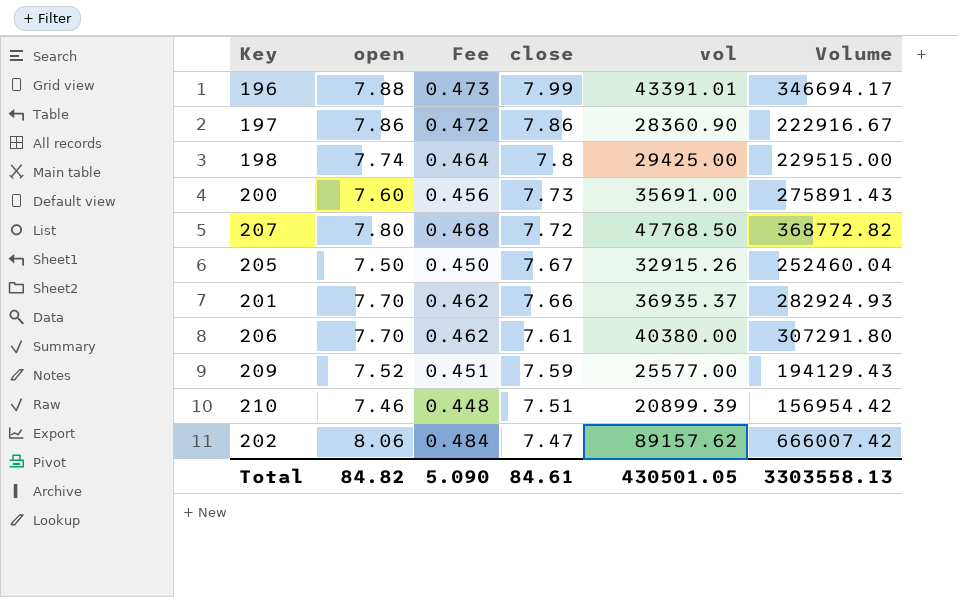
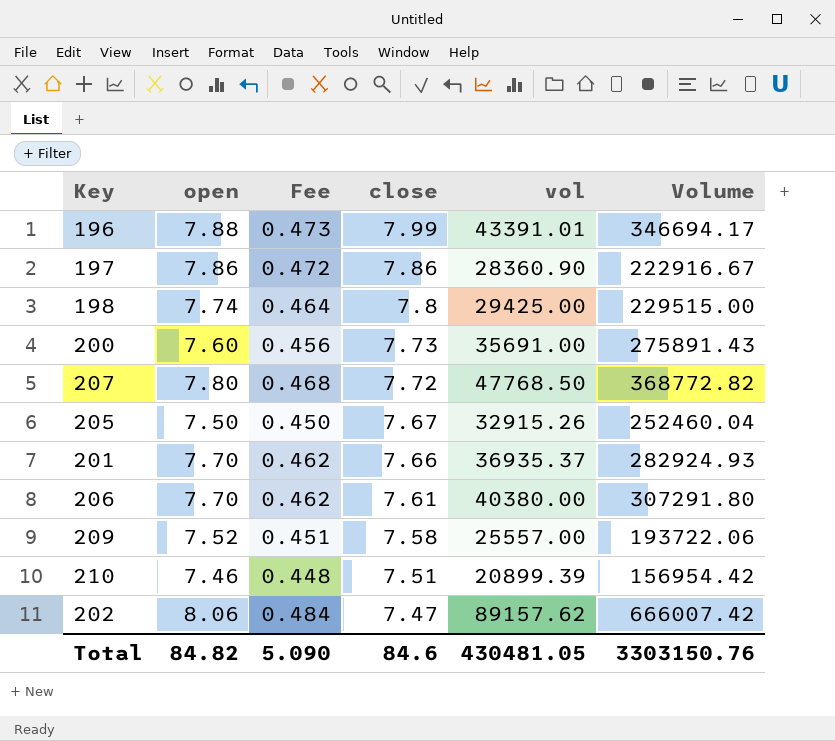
209 | close: 7.59 -> 7.58
209 | vol: 25577.00 -> 25557.00
209 | Volume: 194129.43 -> 193722.06
Total | close: 84.61 -> 84.6
Total | vol: 430501.05 -> 430481.05
Total | Volume: 3303558.13 -> 3303150.76

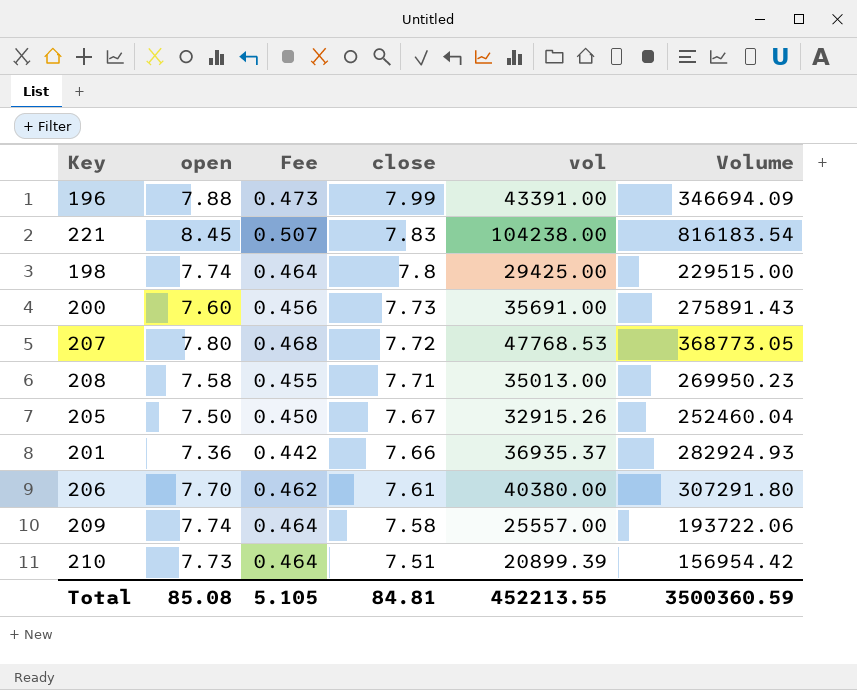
row 197: 7.86 | 0.472 | 7.86 | 28360.90 | 222916.67 -> none
row 202: 8.06 | 0.484 | 7.47 | 89157.62 | 666007.42 -> none
196 | vol: 43391.01 -> 43391.00
196 | Volume: 346694.17 -> 346694.09
row 221: none -> 8.45 | 0.507 | 7.83 | 104238.00 | 816183.54
207 | vol: 47768.50 -> 47768.53
207 | Volume: 368772.82 -> 368773.05
row 208: none -> 7.58 | 0.455 | 7.71 | 35013.00 | 269950.23
201 | open: 7.70 -> 7.36
201 | Fee: 0.462 -> 0.442
209 | open: 7.52 -> 7.74
209 | Fee: 0.451 -> 0.464
210 | open: 7.46 -> 7.73
210 | Fee: 0.448 -> 0.464
Total | open: 84.82 -> 85.08
Total | Fee: 5.090 -> 5.105
Total | close: 84.6 -> 84.81
Total | vol: 430481.05 -> 452213.55
Total | Volume: 3303150.76 -> 3500360.59

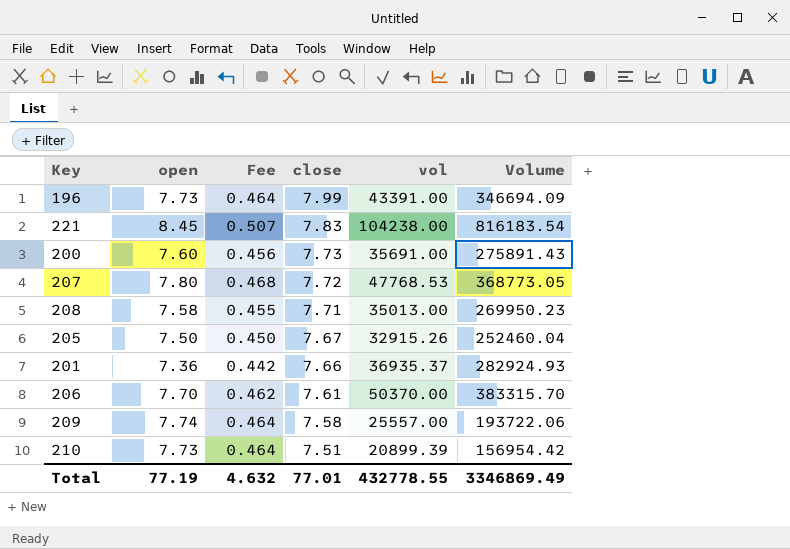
row 198: 7.74 | 0.464 | 7.8 | 29425.00 | 229515.00 -> none
196 | open: 7.88 -> 7.73
196 | Fee: 0.473 -> 0.464
206 | vol: 40380.00 -> 50370.00
206 | Volume: 307291.80 -> 383315.70
Total | open: 85.08 -> 77.19
Total | Fee: 5.105 -> 4.632
Total | close: 84.81 -> 77.01
Total | vol: 452213.55 -> 432778.55
Total | Volume: 3500360.59 -> 3346869.49

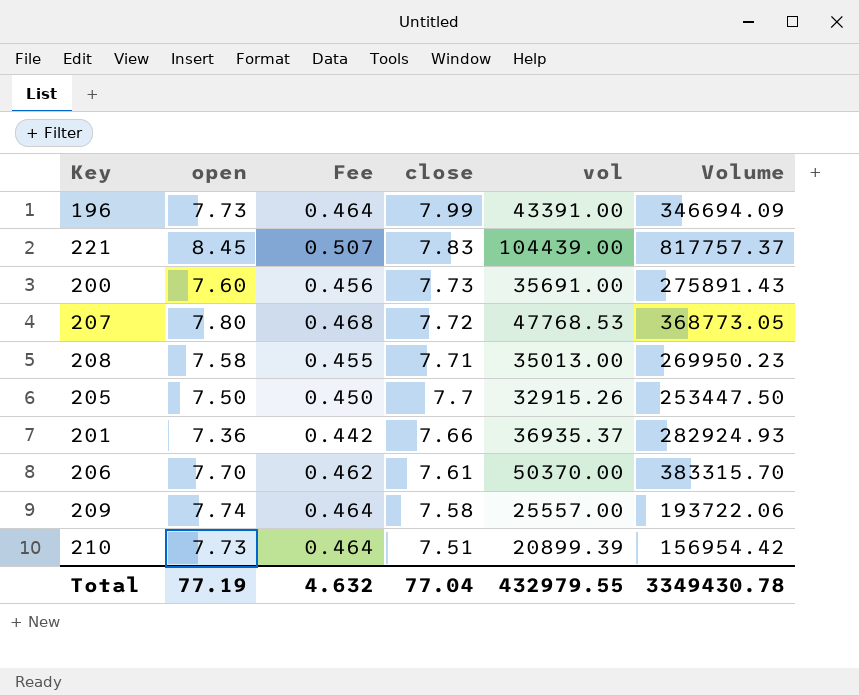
221 | vol: 104238.00 -> 104439.00
221 | Volume: 816183.54 -> 817757.37
205 | close: 7.67 -> 7.7
205 | Volume: 252460.04 -> 253447.50
Total | close: 77.01 -> 77.04
Total | vol: 432778.55 -> 432979.55
Total | Volume: 3346869.49 -> 3349430.78

